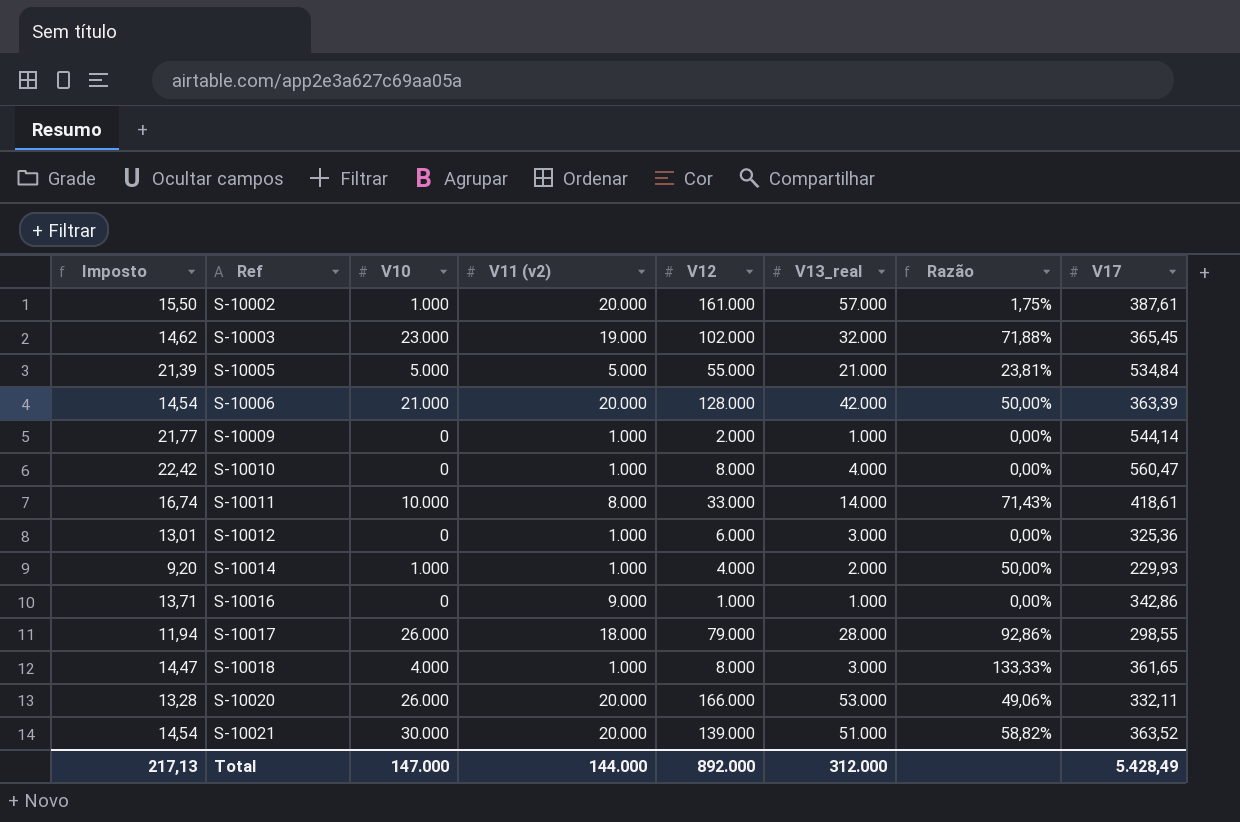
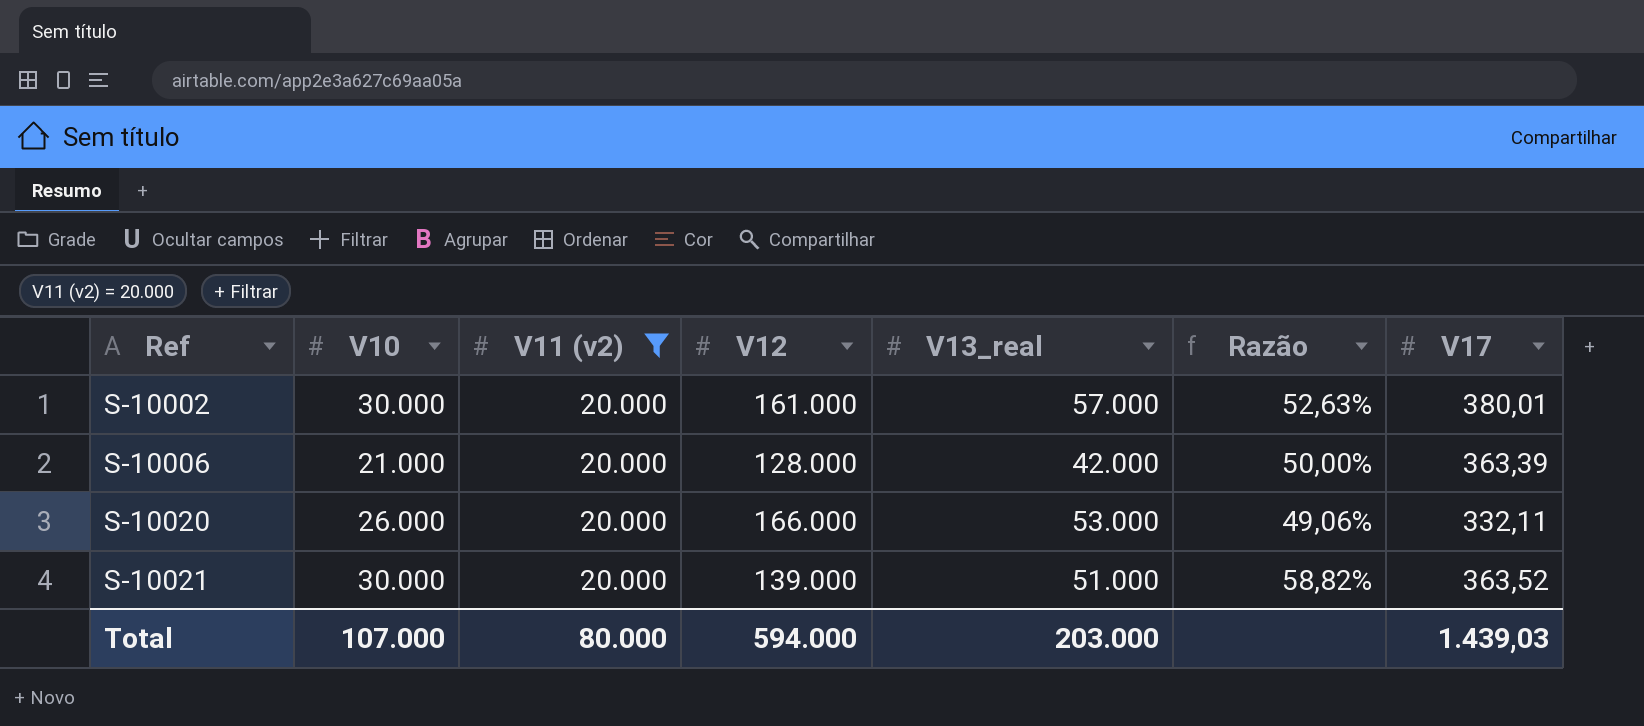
filter: none -> V11 (v2) = 20.000
column Imposto | formula: [V17] * 0,04 -> none
S-10002 | V10: 1.000 -> 30.000
S-10002 | Razão: 1,75% -> 52,63%
S-10002 | V17: 387,61 -> 380,01
Total | V10: 147.000 -> 107.000
Total | V11 (v2): 144.000 -> 80.000
Total | V12: 892.000 -> 594.000
Total | V13_real: 312.000 -> 203.000
Total | V17: 5.428,49 -> 1.439,03

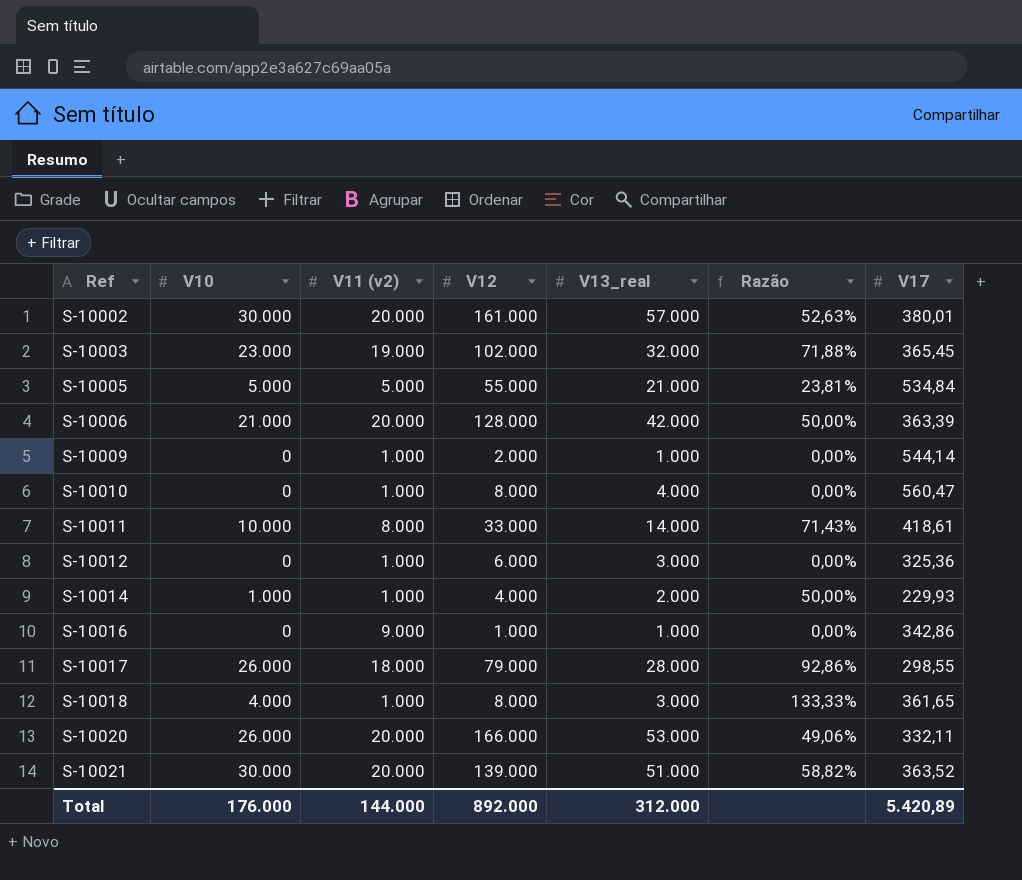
filter: V11 (v2) = 20.000 -> none
Total | V10: 107.000 -> 176.000
Total | V11 (v2): 80.000 -> 144.000
Total | V12: 594.000 -> 892.000
Total | V13_real: 203.000 -> 312.000
Total | V17: 1.439,03 -> 5.420,89

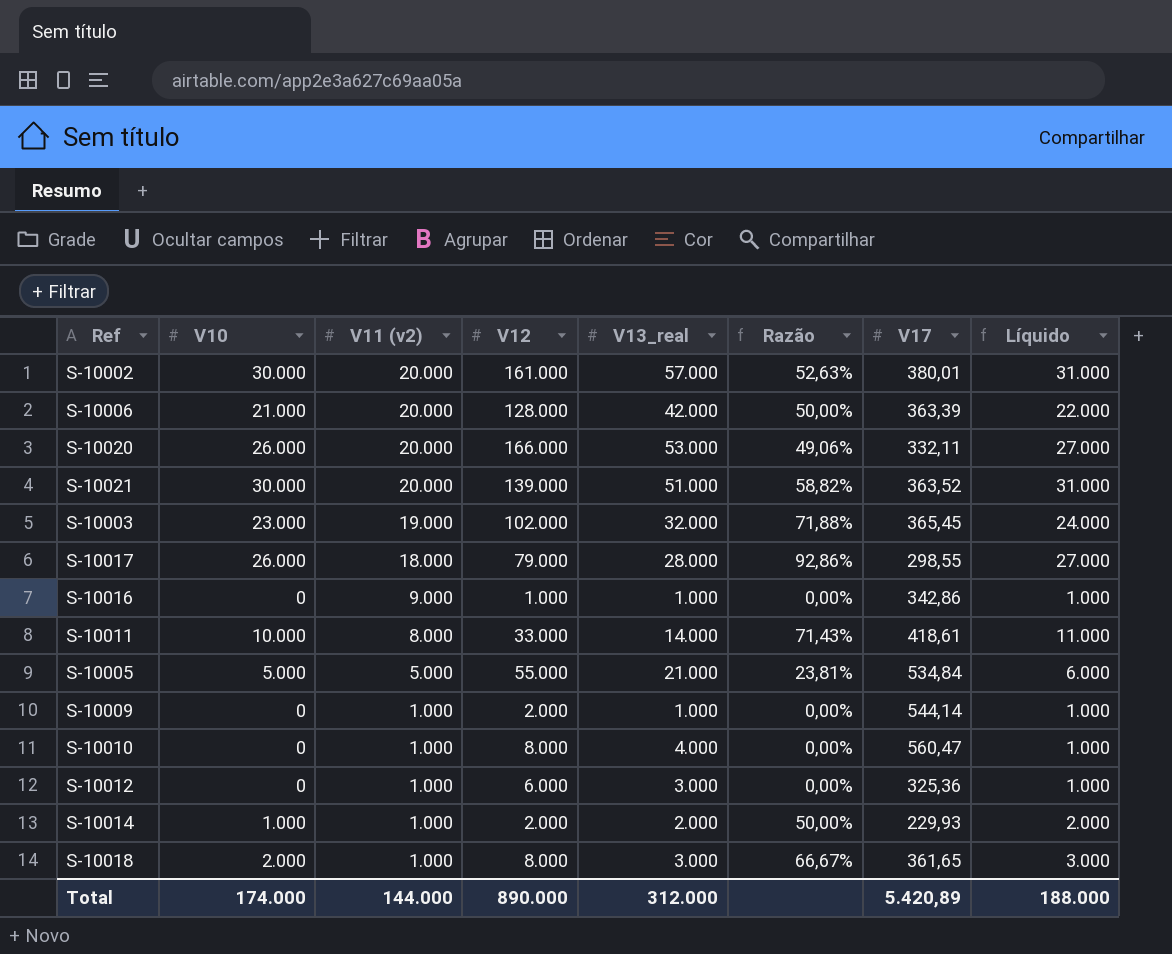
row order: Ref ascending -> V11 (v2) descending
column Líquido | formula: none -> [V10] + 1000
S-10014 | V12: 4.000 -> 2.000
S-10018 | V10: 4.000 -> 2.000
S-10018 | Razão: 133,33% -> 66,67%
Total | V10: 176.000 -> 174.000
Total | V12: 892.000 -> 890.000

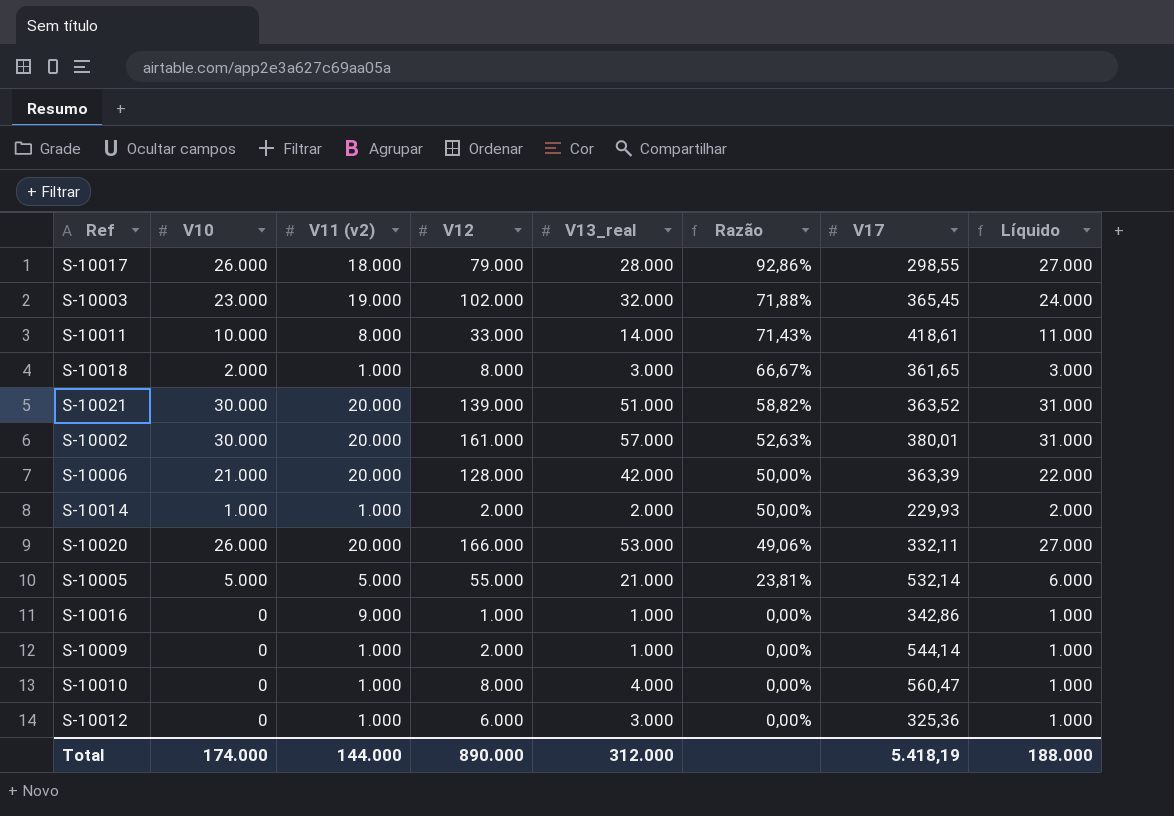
row order: V11 (v2) descending -> Razão descending
S-10005 | V17: 534,84 -> 532,14
Total | V17: 5.420,89 -> 5.418,19

